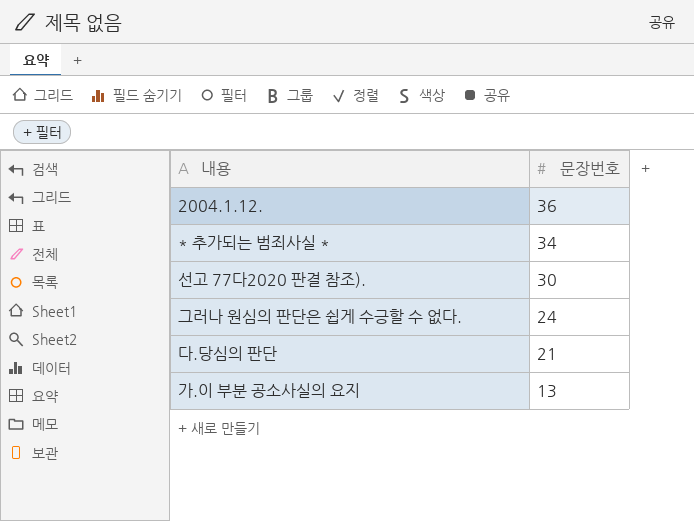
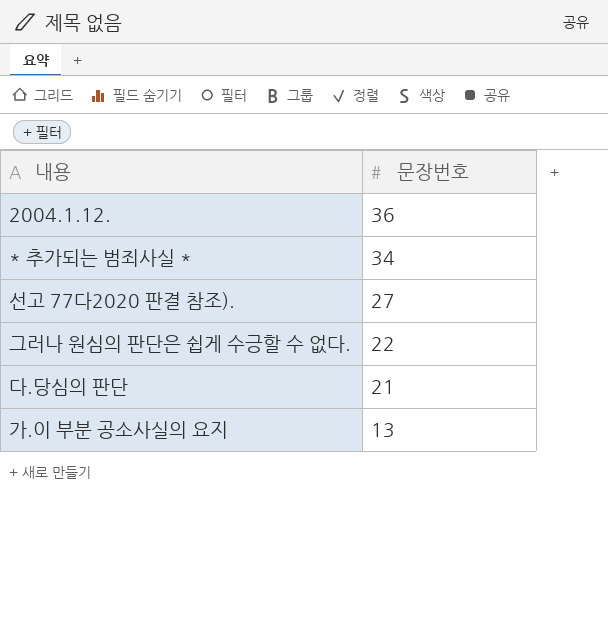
선고 77다2020 판결 참조). | 문장번호: 30 -> 27
그러나 원심의 판단은 쉽게 수긍할 수 없다. | 문장번호: 24 -> 22

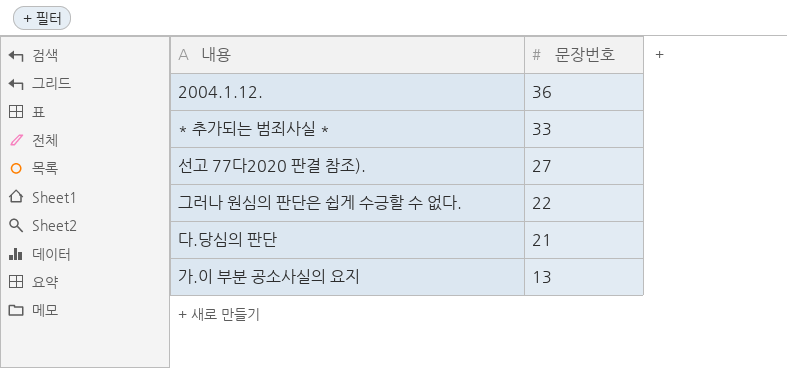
* 추가되는 범죄사실 * | 문장번호: 34 -> 33

